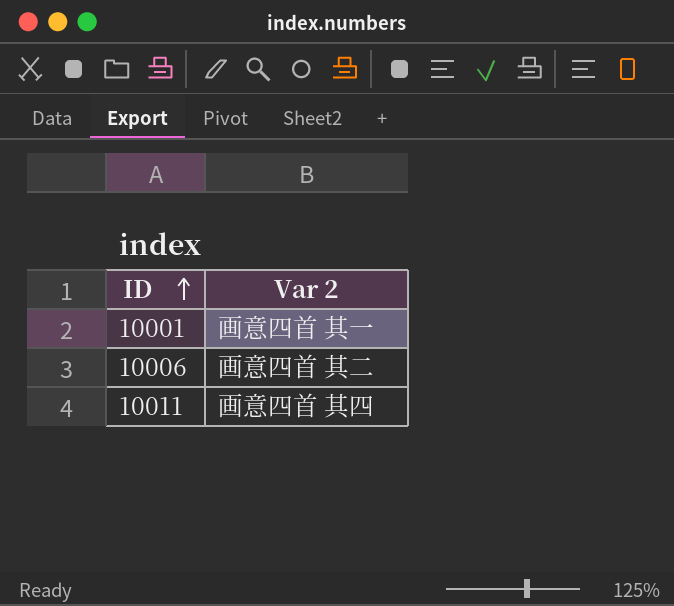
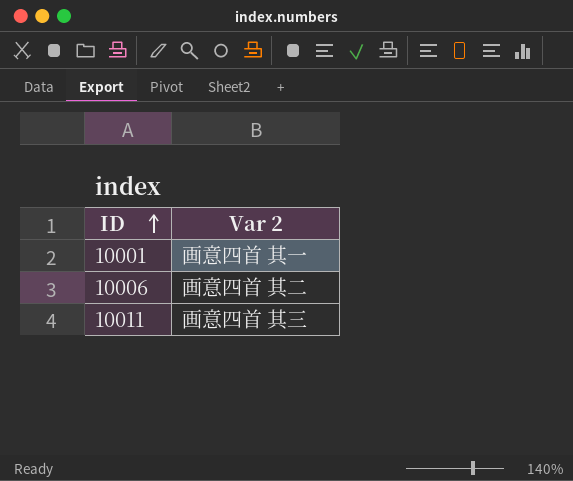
10011 | Var 2: 画意四首 其四 -> 画意四首 其三

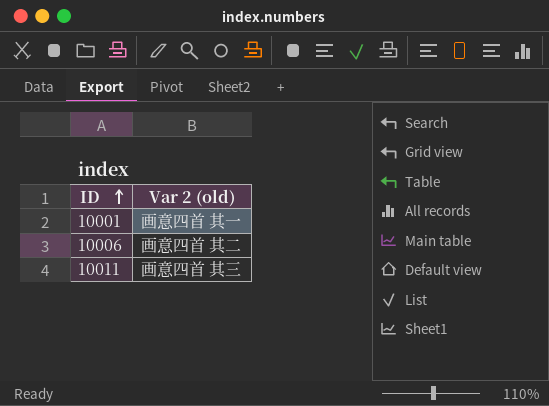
column name: Var 2 -> Var 2 (old)

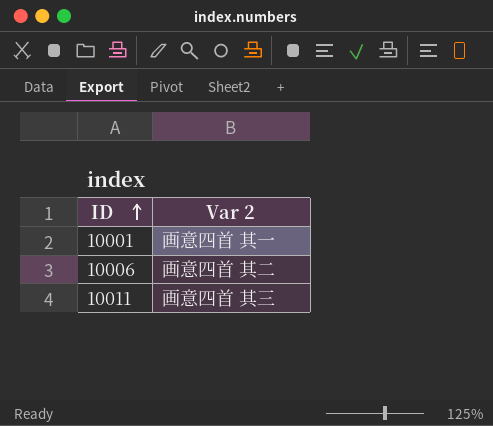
column name: Var 2 (old) -> Var 2

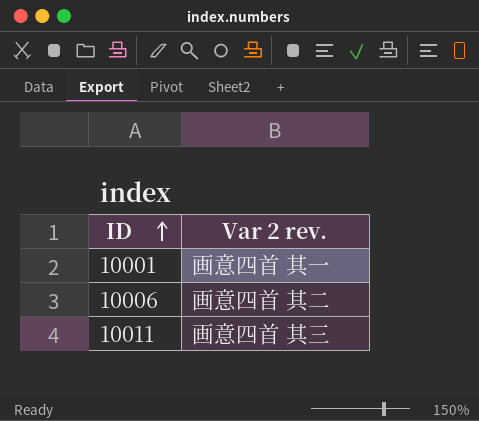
column name: Var 2 -> Var 2 rev.

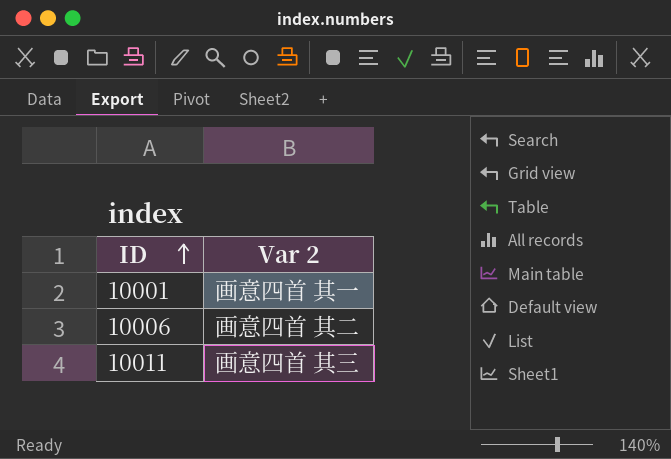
column name: Var 2 rev. -> Var 2

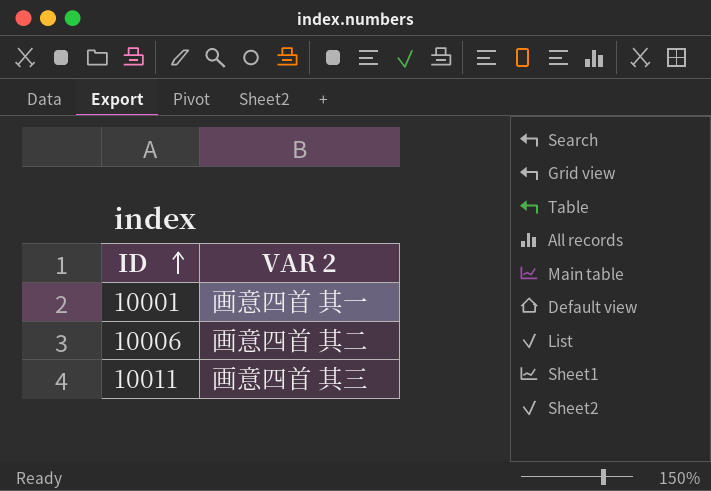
column name: Var 2 -> VAR 2

